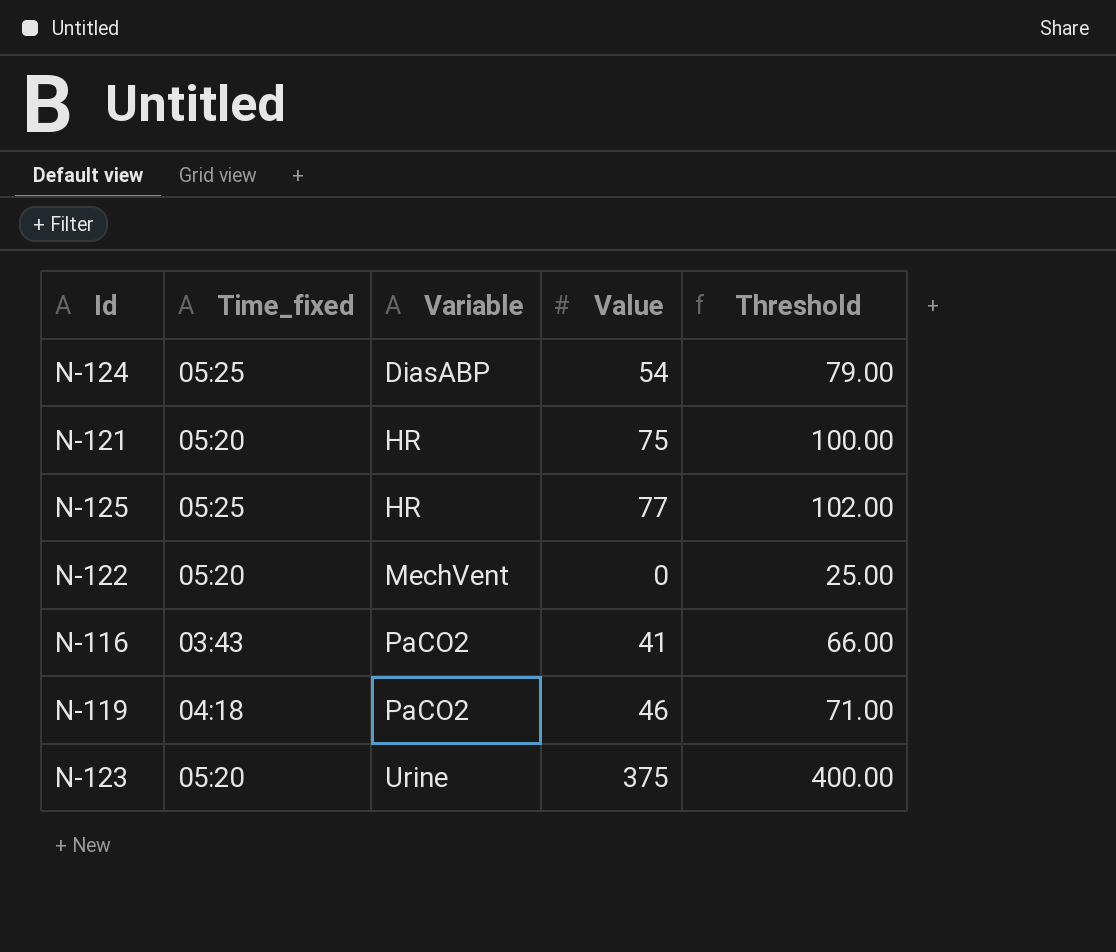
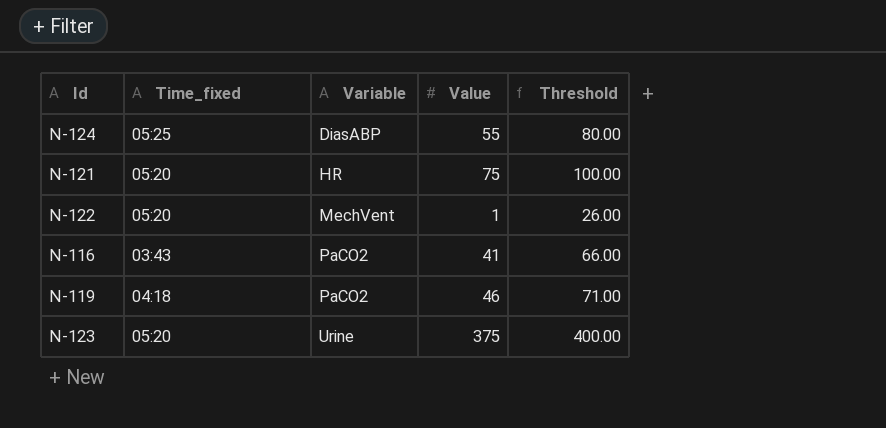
row N-125: 05:25 | HR | 77 | 102.00 -> none
N-124 | Value: 54 -> 55
N-124 | Threshold: 79.00 -> 80.00
N-122 | Value: 0 -> 1
N-122 | Threshold: 25.00 -> 26.00

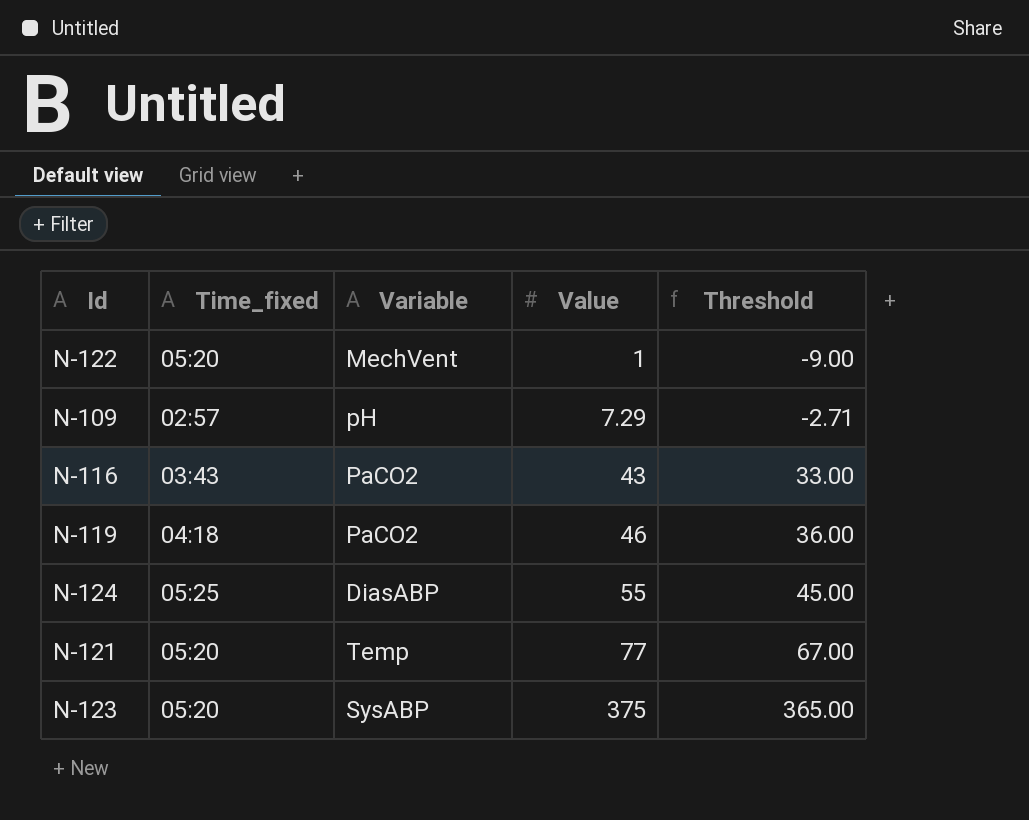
row order: Variable ascending -> Value ascending
column Threshold | formula: [Value] + 25 -> [Value] - 10
row N-109: none -> 02:57 | pH | 7.29 | -2.71
N-116 | Value: 41 -> 43
N-121 | Variable: HR -> Temp
N-121 | Value: 75 -> 77
N-123 | Variable: Urine -> SysABP

